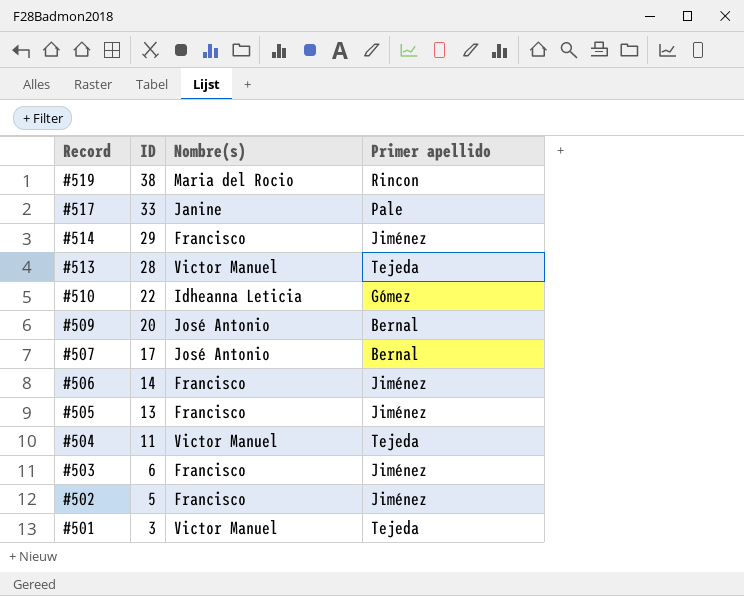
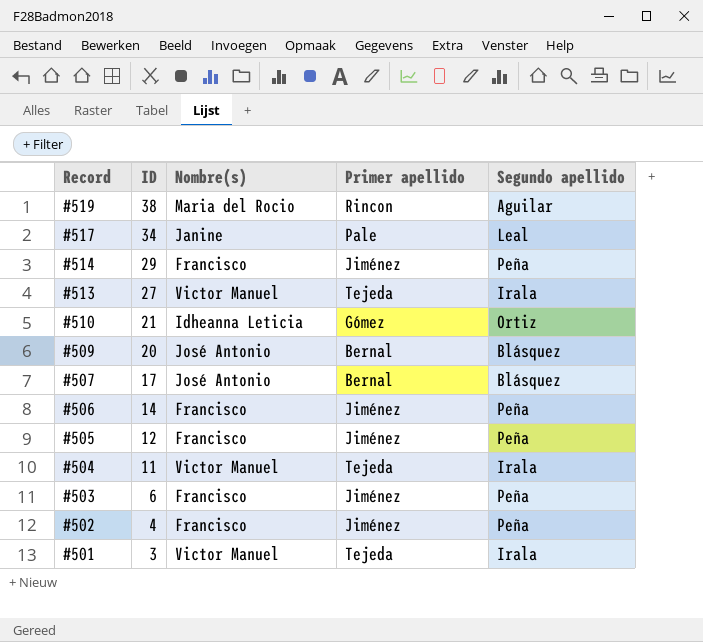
column Segundo apellido | position: none -> 5
#517 | ID: 33 -> 34
#513 | ID: 28 -> 27
#510 | ID: 22 -> 21
#505 | ID: 13 -> 12
#502 | ID: 5 -> 4

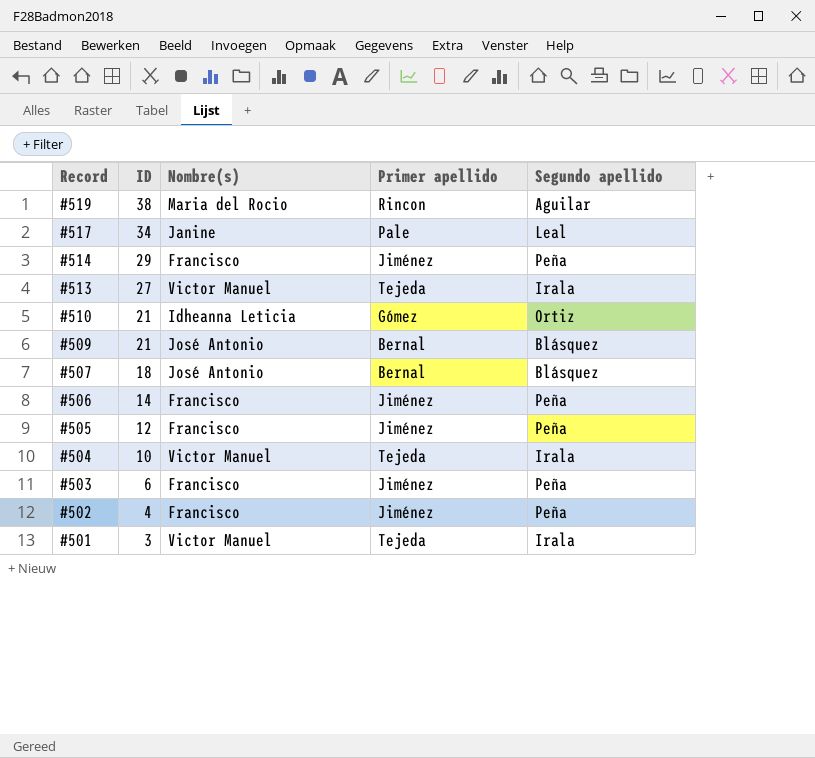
#509 | ID: 20 -> 21
#507 | ID: 17 -> 18
#504 | ID: 11 -> 10

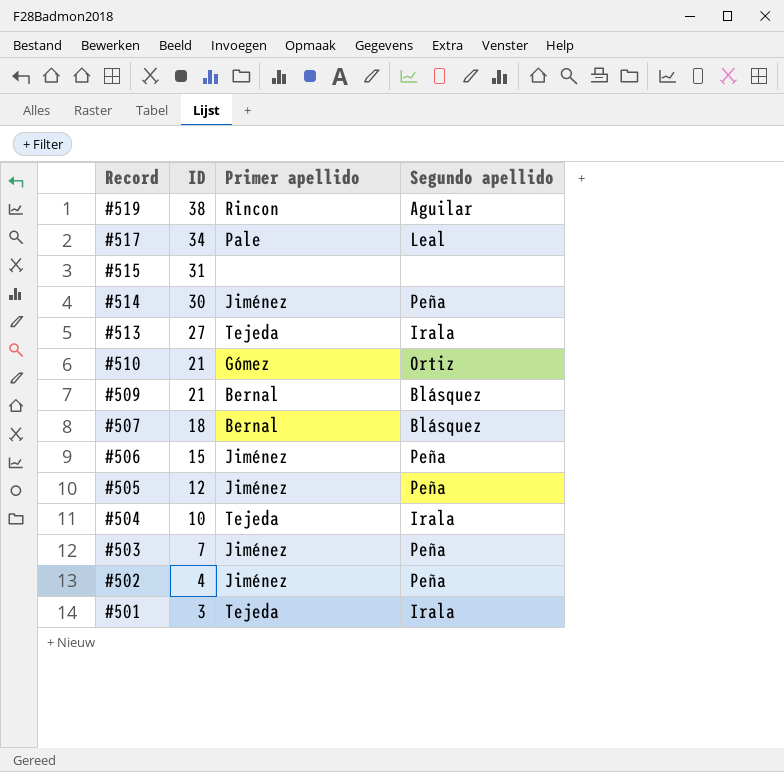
column Nombre(s) | position: 3 -> none
row #515: none -> 31 | none | none
#514 | ID: 29 -> 30
#506 | ID: 14 -> 15
#503 | ID: 6 -> 7

